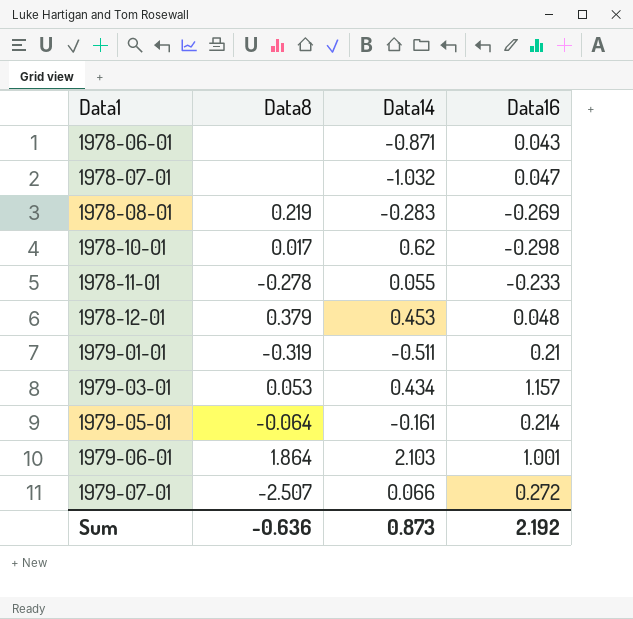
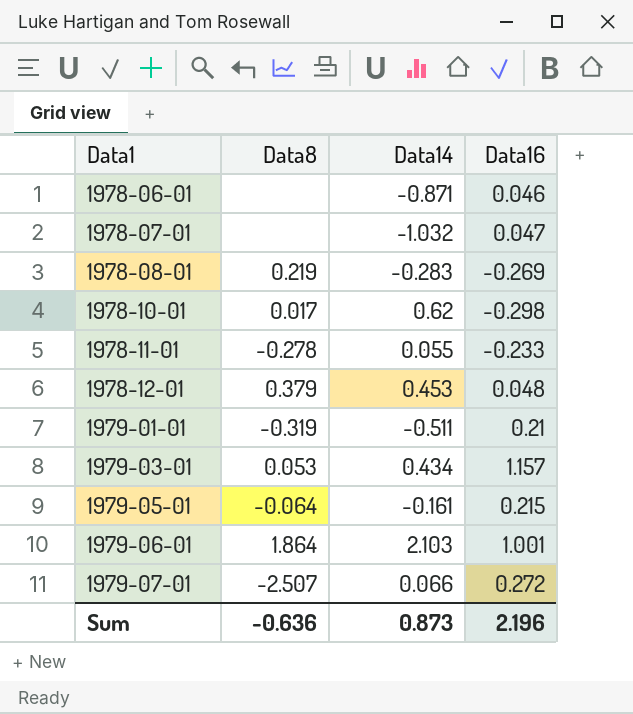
1978-06-01 | Data16: 0.043 -> 0.046
1979-05-01 | Data16: 0.214 -> 0.215
Sum | Data16: 2.192 -> 2.196

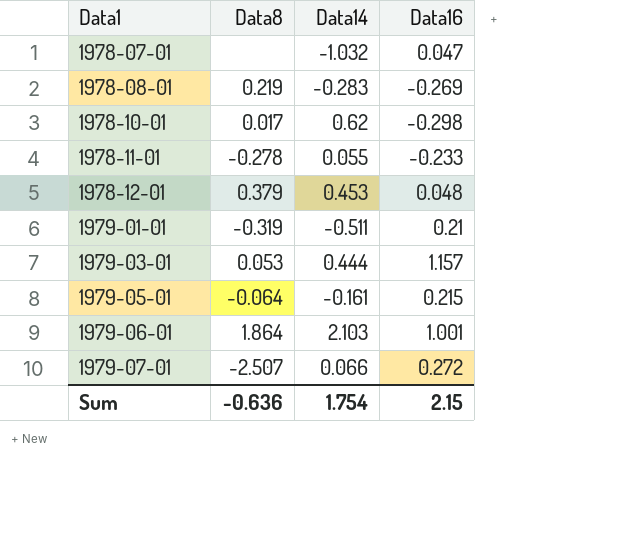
row 1978-06-01: none | -0.871 | 0.046 -> none
1979-03-01 | Data14: 0.434 -> 0.444
Sum | Data14: 0.873 -> 1.754
Sum | Data16: 2.196 -> 2.15

